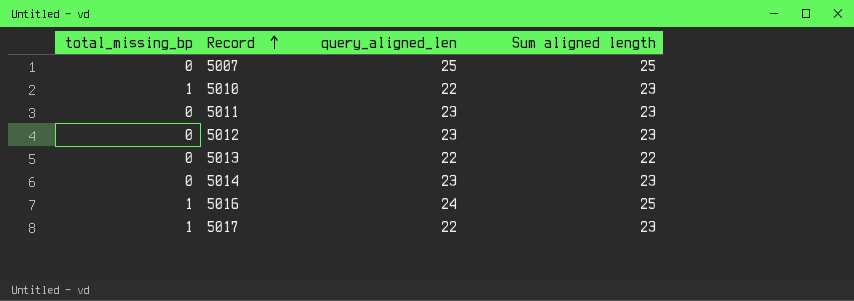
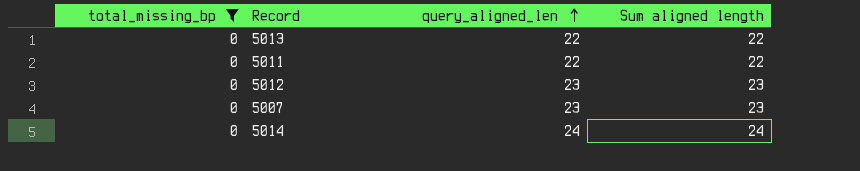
filter: none -> total_missing_bp = 0
row order: Record ascending -> query_aligned_len ascending
5011 | query_aligned_len: 23 -> 22
5011 | Sum aligned length: 23 -> 22
5007 | query_aligned_len: 25 -> 23
5007 | Sum aligned length: 25 -> 23
5014 | query_aligned_len: 23 -> 24
5014 | Sum aligned length: 23 -> 24

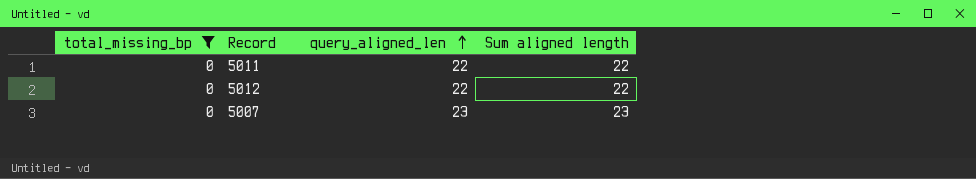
row 5013: 0 | 22 | 22 -> none
row 5014: 0 | 24 | 24 -> none
5012 | query_aligned_len: 23 -> 22
5012 | Sum aligned length: 23 -> 22

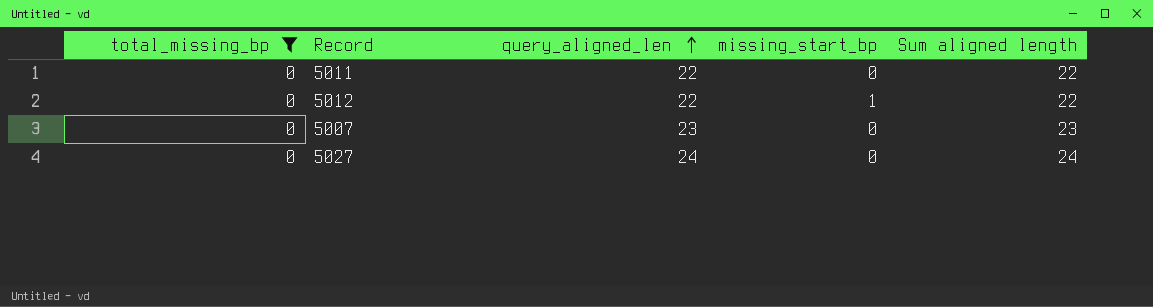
column missing_start_bp | position: none -> 4
row 5027: none -> 0 | 24 | 0 | 24

